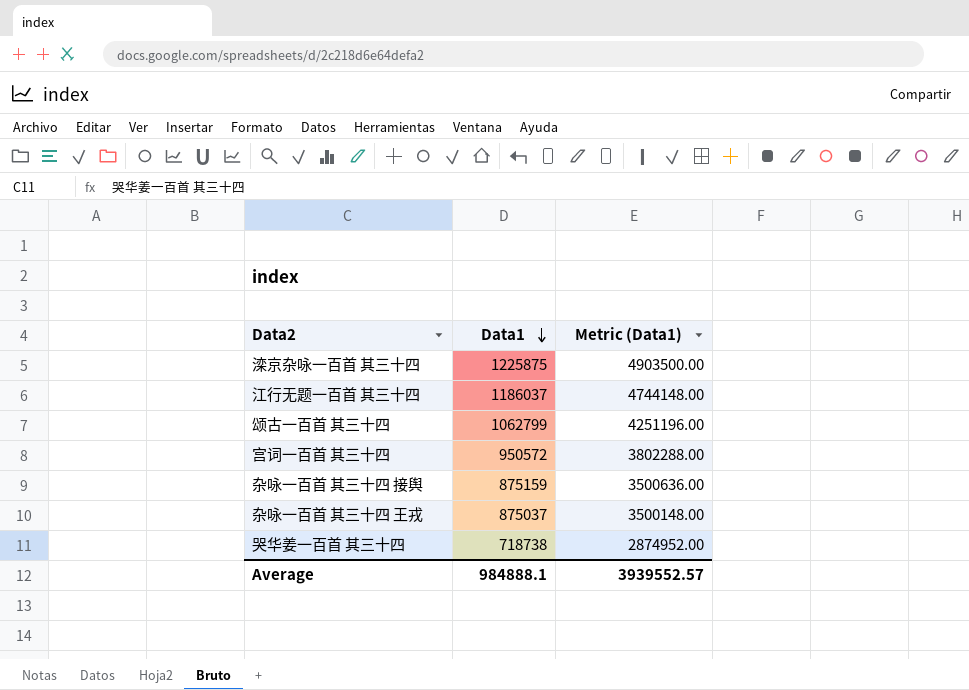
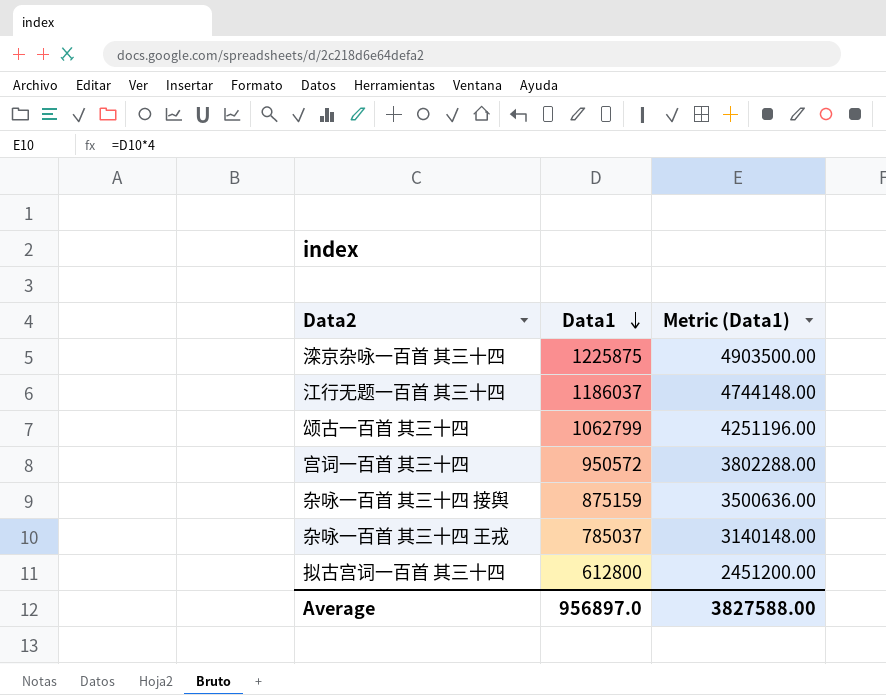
row 哭华姜一百首 其三十四: 718738 | 2874952.00 -> none
杂咏一百首 其三十四 王戎 | Data1: 875037 -> 785037
杂咏一百首 其三十四 王戎 | Metric (Data1): 3500148.00 -> 3140148.00
row 拟古宫词一百首 其三十四: none -> 612800 | 2451200.00
Average | Data1: 984888.1 -> 956897.0
Average | Metric (Data1): 3939552.57 -> 3827588.00

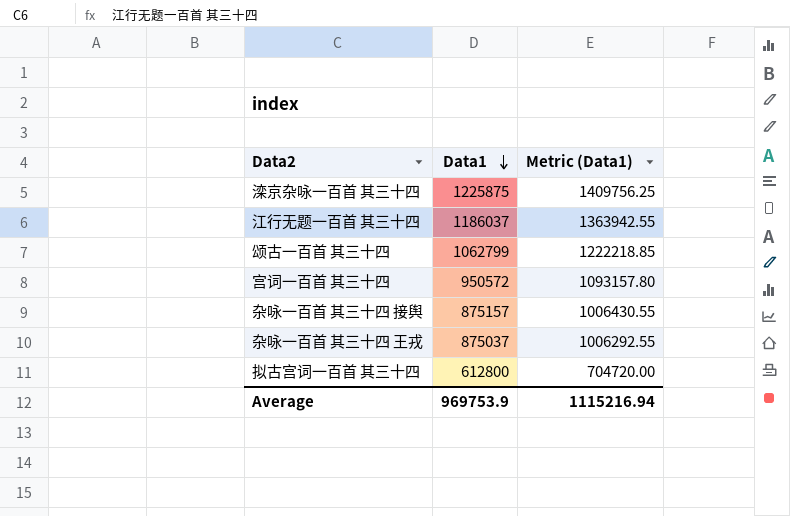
column Metric (Data1) | formula: [Data1] * 4 -> [Data1] * 1.15
杂咏一百首 其三十四 接舆 | Data1: 875159 -> 875157
杂咏一百首 其三十四 王戎 | Data1: 785037 -> 875037
Average | Data1: 956897.0 -> 969753.9
Average | Metric (Data1): 3827588.00 -> 1115216.94

